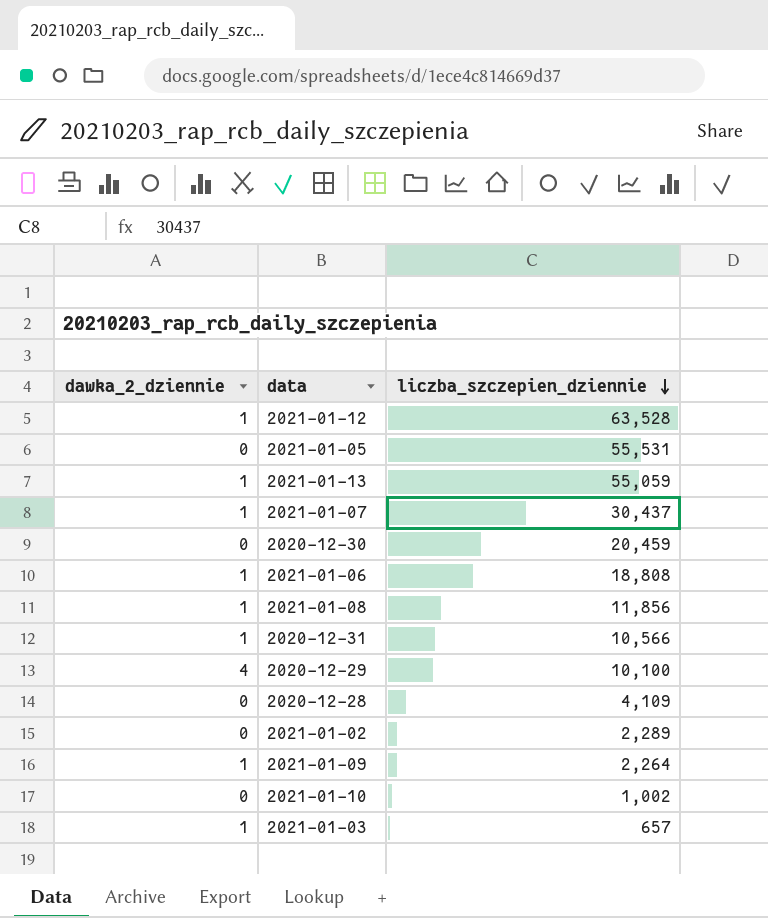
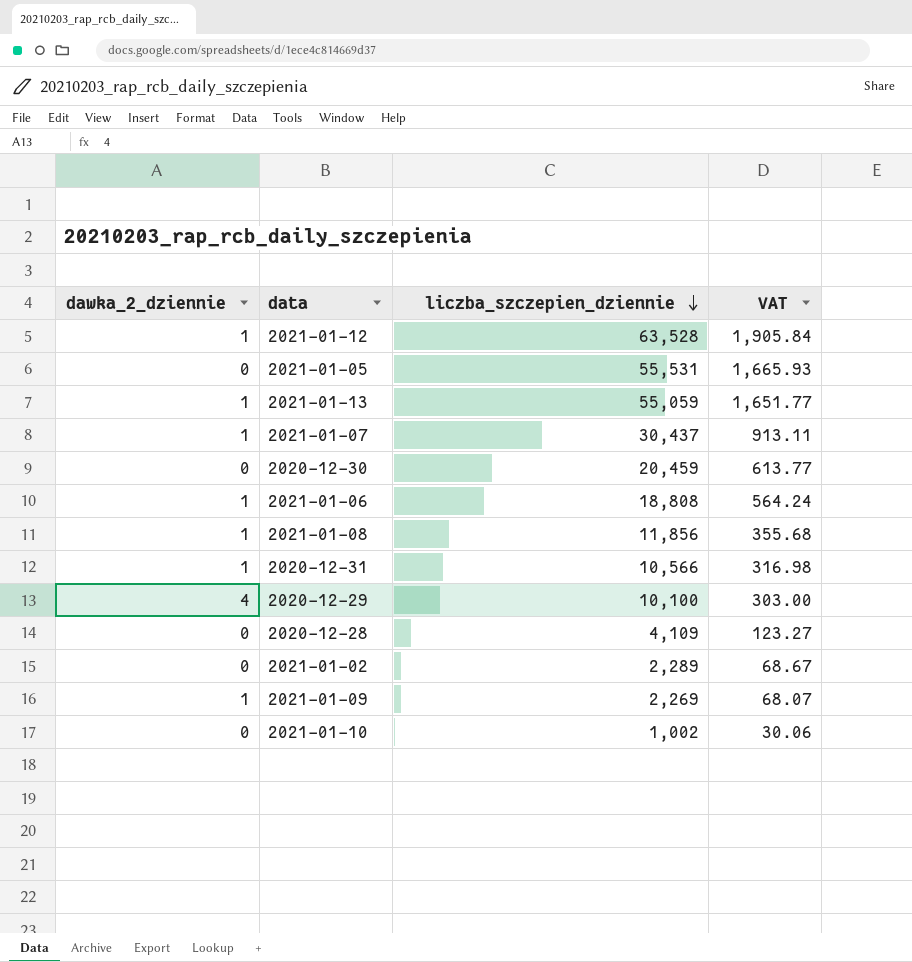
column VAT | formula: none -> [liczba_szczepien_dziennie] * 0.03
row 2021-01-03: 1 | 657 -> none
2021-01-09 | liczba_szczepien_dziennie: 2,264 -> 2,269

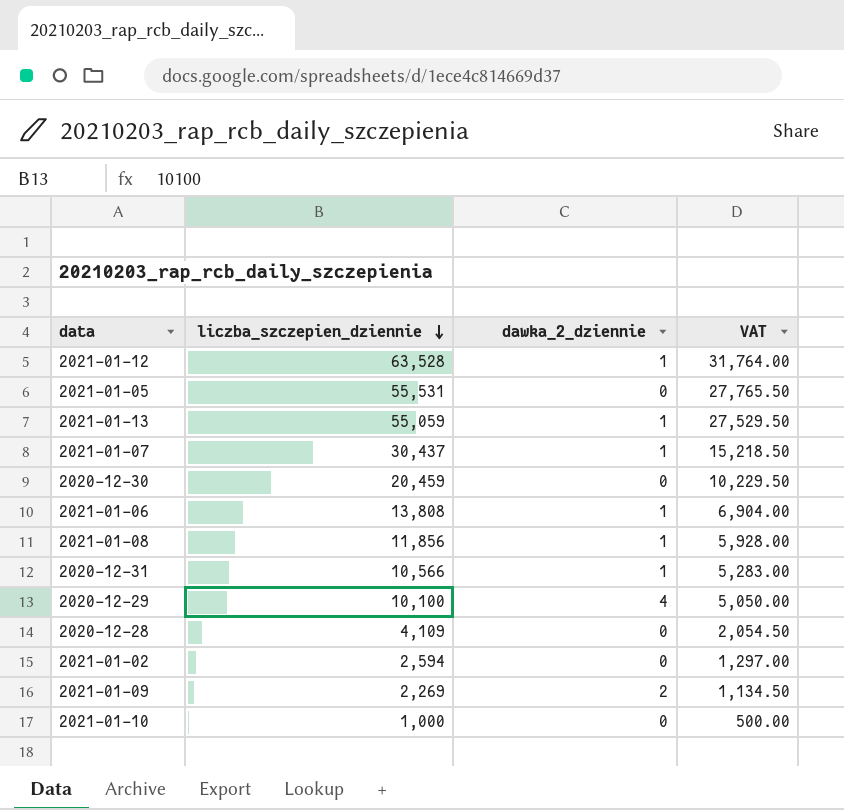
column dawka_2_dziennie | position: 1 -> 3
column VAT | formula: [liczba_szczepien_dziennie] * 0.03 -> [liczba_szczepien_dziennie] * 0.5
2021-01-06 | liczba_szczepien_dziennie: 18,808 -> 13,808
2021-01-02 | liczba_szczepien_dziennie: 2,289 -> 2,594
2021-01-09 | dawka_2_dziennie: 1 -> 2
2021-01-10 | liczba_szczepien_dziennie: 1,002 -> 1,000

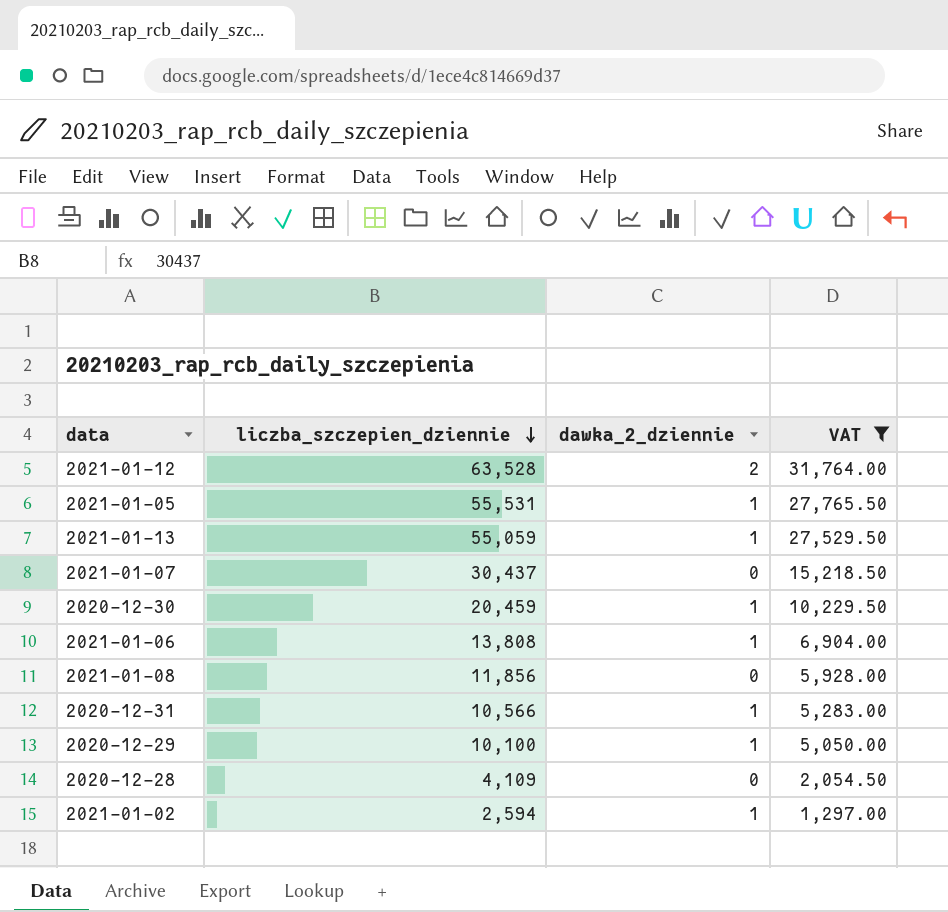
filter: none -> VAT >= 1,297.00
2021-01-12 | dawka_2_dziennie: 1 -> 2
2021-01-05 | dawka_2_dziennie: 0 -> 1
2021-01-07 | dawka_2_dziennie: 1 -> 0
2020-12-30 | dawka_2_dziennie: 0 -> 1
2021-01-08 | dawka_2_dziennie: 1 -> 0
2020-12-29 | dawka_2_dziennie: 4 -> 1
2021-01-02 | dawka_2_dziennie: 0 -> 1

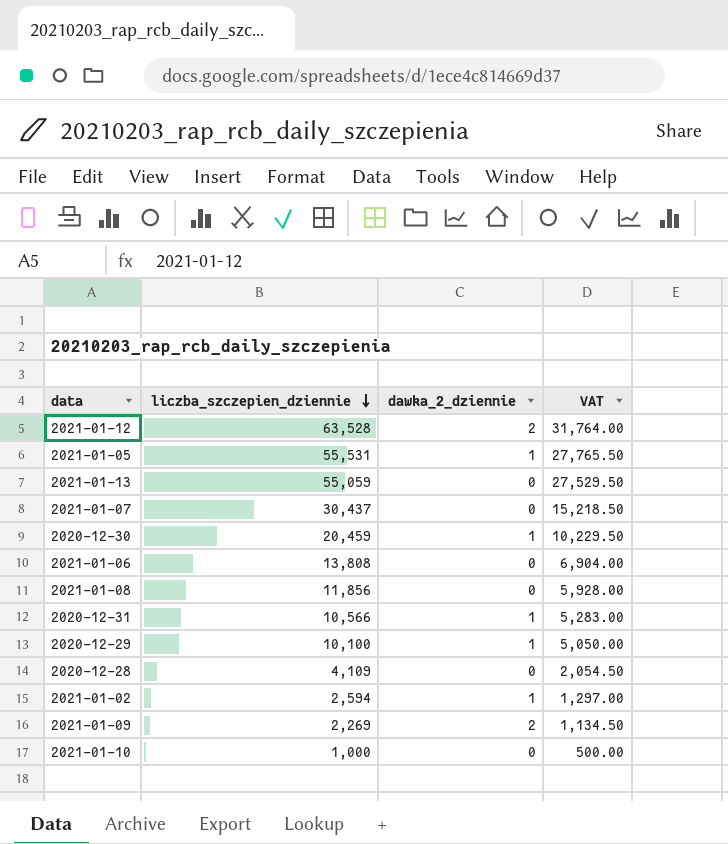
filter: VAT >= 1,297.00 -> none
2021-01-13 | dawka_2_dziennie: 1 -> 0
2021-01-06 | dawka_2_dziennie: 1 -> 0

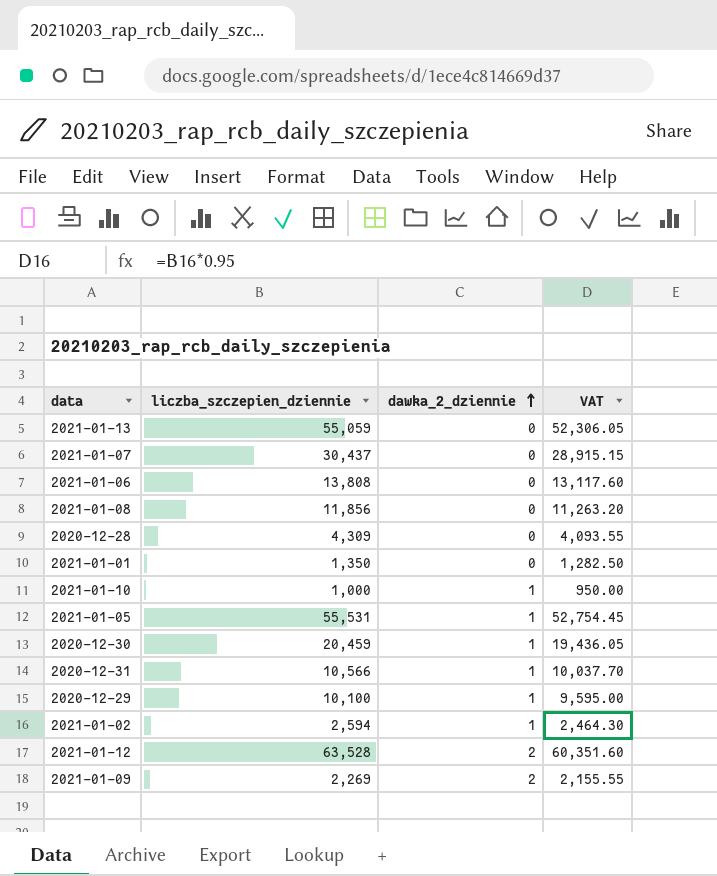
row order: liczba_szczepien_dziennie descending -> dawka_2_dziennie ascending
column VAT | formula: [liczba_szczepien_dziennie] * 0.5 -> [liczba_szczepien_dziennie] * 0.95
2020-12-28 | liczba_szczepien_dziennie: 4,109 -> 4,309
row 2021-01-01: none -> 1,350 | 0 | 1,282.50
2021-01-10 | dawka_2_dziennie: 0 -> 1

